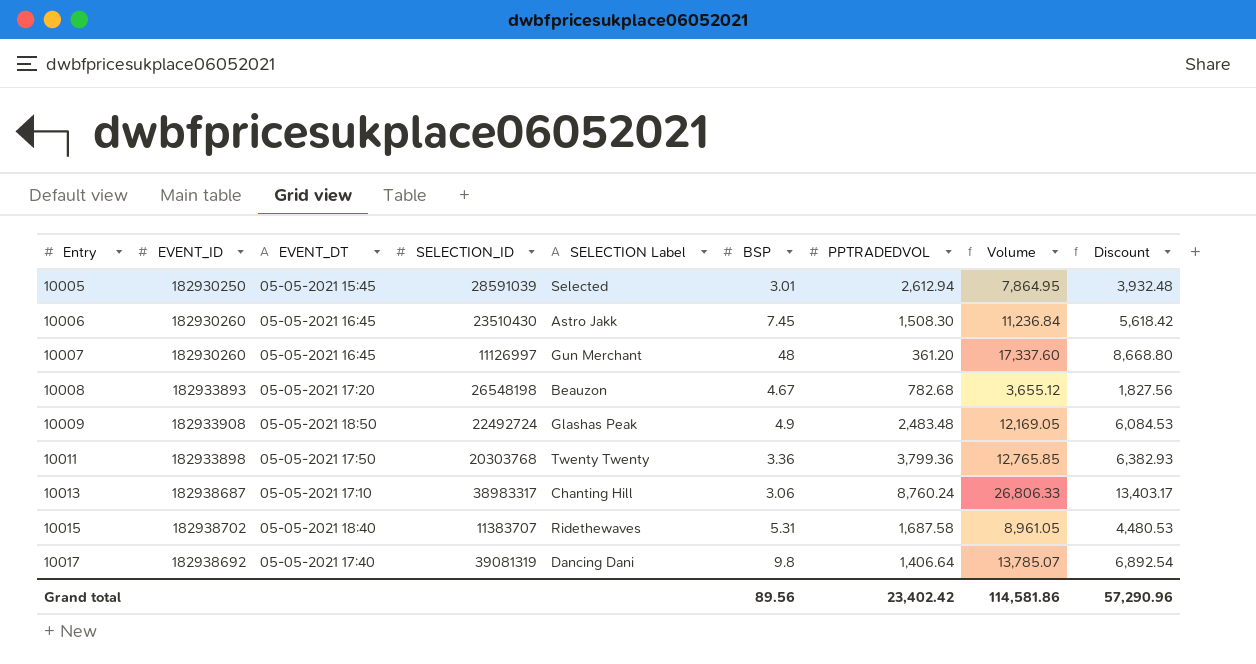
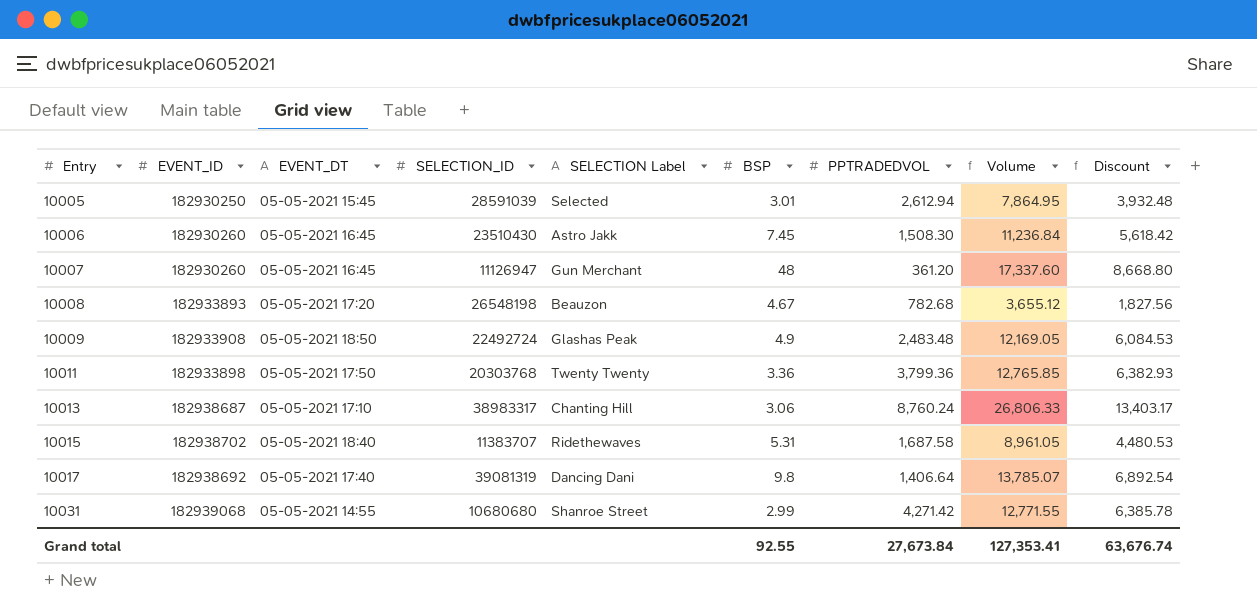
10007 | SELECTION_ID: 11126997 -> 11126947
row 10031: none -> 182939068 | 05-05-2021 14:55 | 10680680 | Shanroe Street | 2.99 | 4,271.42 | 12,771.55 | 6,385.78
Grand total | BSP: 89.56 -> 92.55
Grand total | PPTRADEDVOL: 23,402.42 -> 27,673.84
Grand total | Volume: 114,581.86 -> 127,353.41
Grand total | Discount: 57,290.96 -> 63,676.74

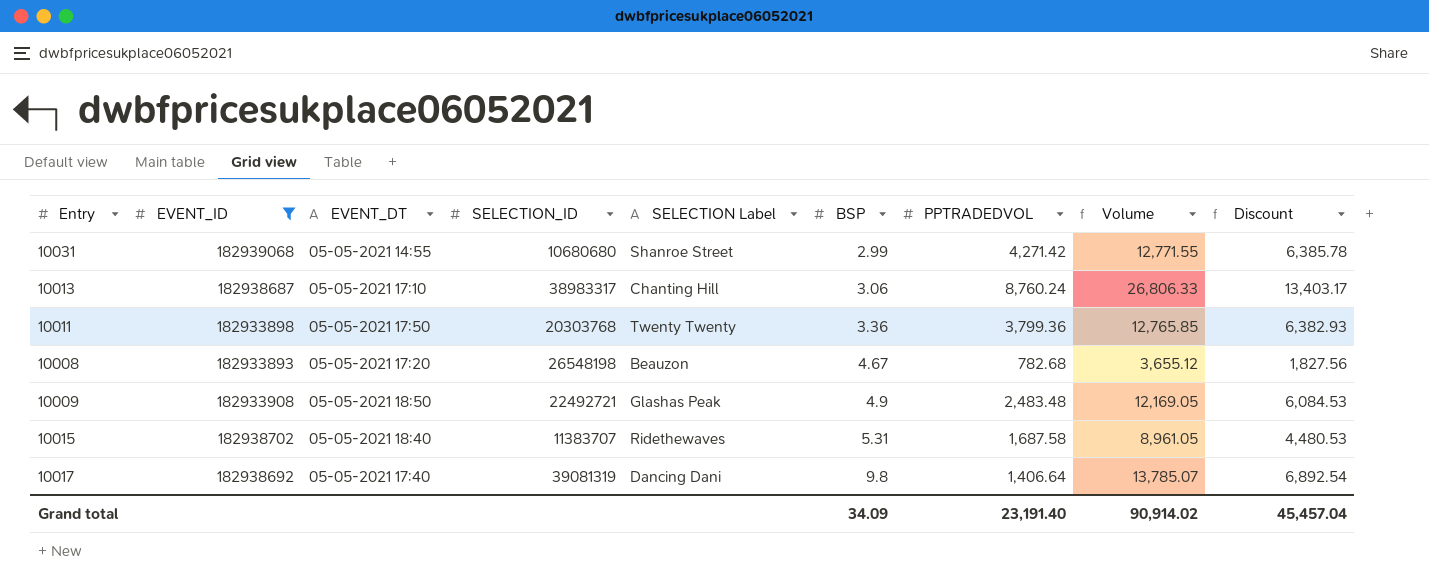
filter: none -> EVENT_ID >= 182933893
row order: Entry ascending -> BSP ascending
10009 | SELECTION_ID: 22492724 -> 22492721
Grand total | BSP: 92.55 -> 34.09
Grand total | PPTRADEDVOL: 27,673.84 -> 23,191.40
Grand total | Volume: 127,353.41 -> 90,914.02
Grand total | Discount: 63,676.74 -> 45,457.04

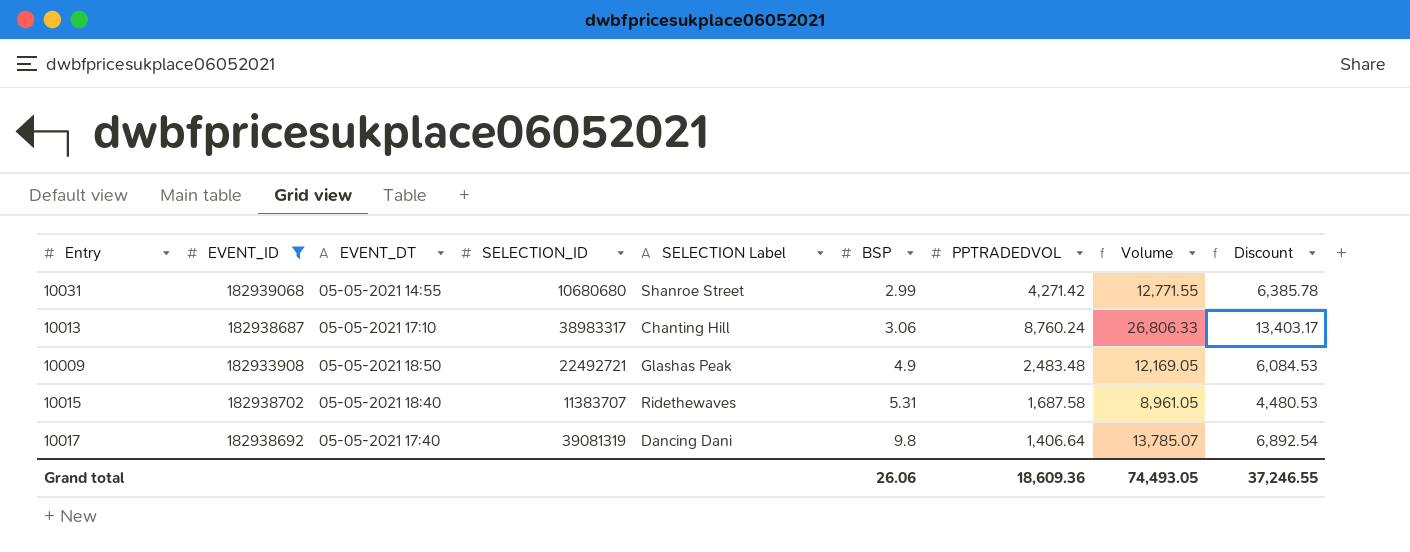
row 10011: 182933898 | 05-05-2021 17:50 | 20303768 | Twenty Twenty | 3.36 | 3,799.36 | 12,765.85 | 6,382.93 -> none
row 10008: 182933893 | 05-05-2021 17:20 | 26548198 | Beauzon | 4.67 | 782.68 | 3,655.12 | 1,827.56 -> none
Grand total | BSP: 34.09 -> 26.06
Grand total | PPTRADEDVOL: 23,191.40 -> 18,609.36
Grand total | Volume: 90,914.02 -> 74,493.05
Grand total | Discount: 45,457.04 -> 37,246.55

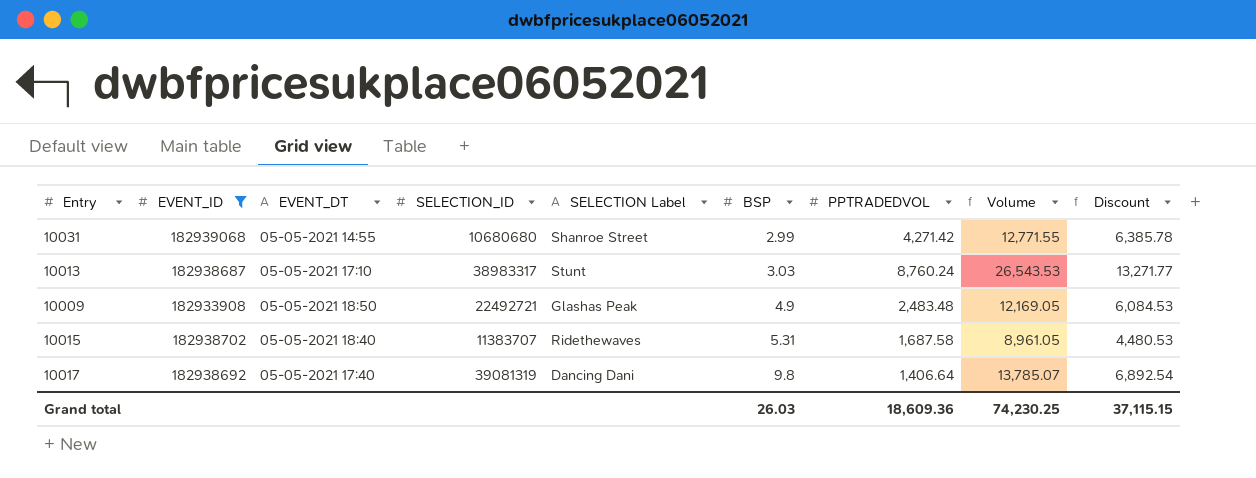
10013 | SELECTION Label: Chanting Hill -> Stunt
10013 | BSP: 3.06 -> 3.03
10013 | Volume: 26,806.33 -> 26,543.53
10013 | Discount: 13,403.17 -> 13,271.77
Grand total | BSP: 26.06 -> 26.03
Grand total | Volume: 74,493.05 -> 74,230.25
Grand total | Discount: 37,246.55 -> 37,115.15

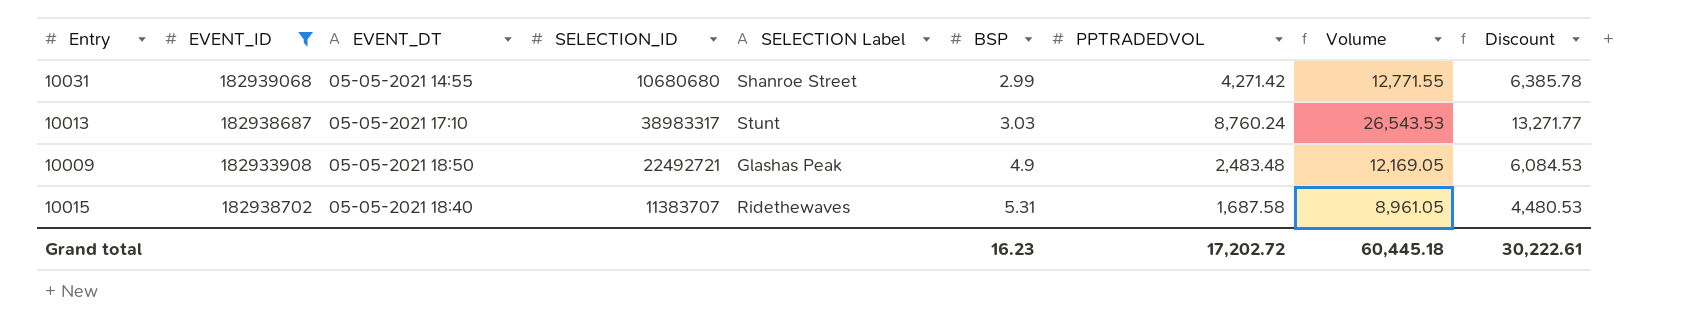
row 10017: 182938692 | 05-05-2021 17:40 | 39081319 | Dancing Dani | 9.8 | 1,406.64 | 13,785.07 | 6,892.54 -> none
Grand total | BSP: 26.03 -> 16.23
Grand total | PPTRADEDVOL: 18,609.36 -> 17,202.72
Grand total | Volume: 74,230.25 -> 60,445.18
Grand total | Discount: 37,115.15 -> 30,222.61

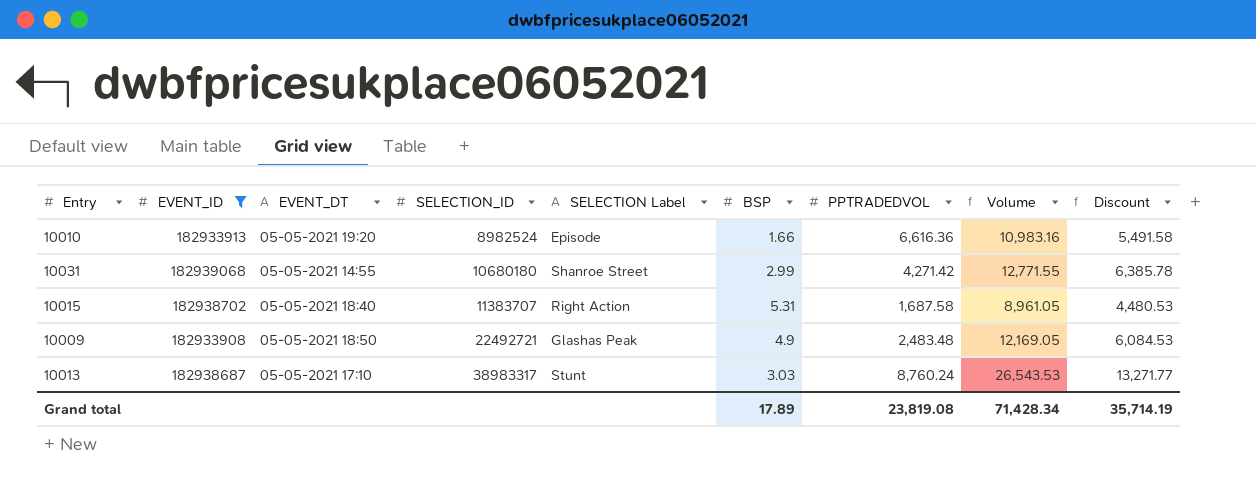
row order: BSP ascending -> SELECTION_ID ascending
row 10010: none -> 182933913 | 05-05-2021 19:20 | 8982524 | Episode | 1.66 | 6,616.36 | 10,983.16 | 5,491.58
10031 | SELECTION_ID: 10680680 -> 10680180
10015 | SELECTION Label: Ridethewaves -> Right Action
Grand total | BSP: 16.23 -> 17.89
Grand total | PPTRADEDVOL: 17,202.72 -> 23,819.08
Grand total | Volume: 60,445.18 -> 71,428.34
Grand total | Discount: 30,222.61 -> 35,714.19

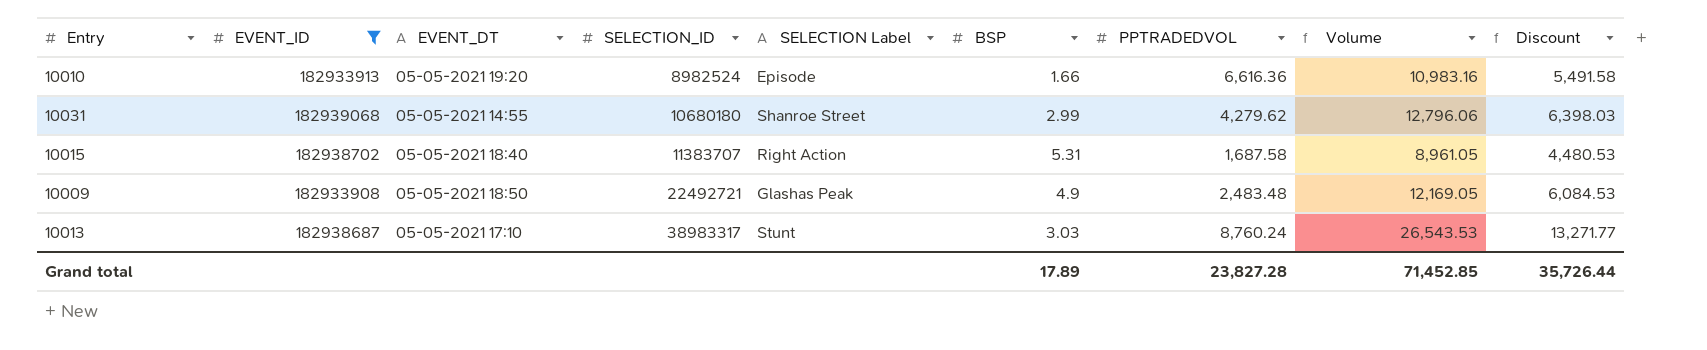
10031 | PPTRADEDVOL: 4,271.42 -> 4,279.62
10031 | Volume: 12,771.55 -> 12,796.06
10031 | Discount: 6,385.78 -> 6,398.03
Grand total | PPTRADEDVOL: 23,819.08 -> 23,827.28
Grand total | Volume: 71,428.34 -> 71,452.85
Grand total | Discount: 35,714.19 -> 35,726.44

